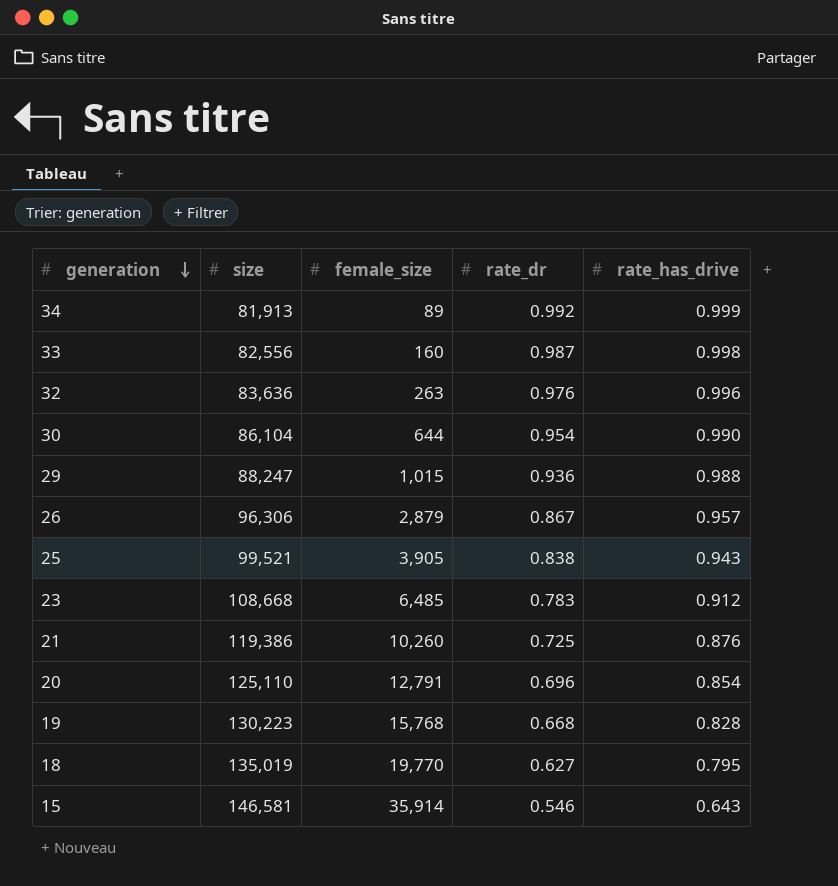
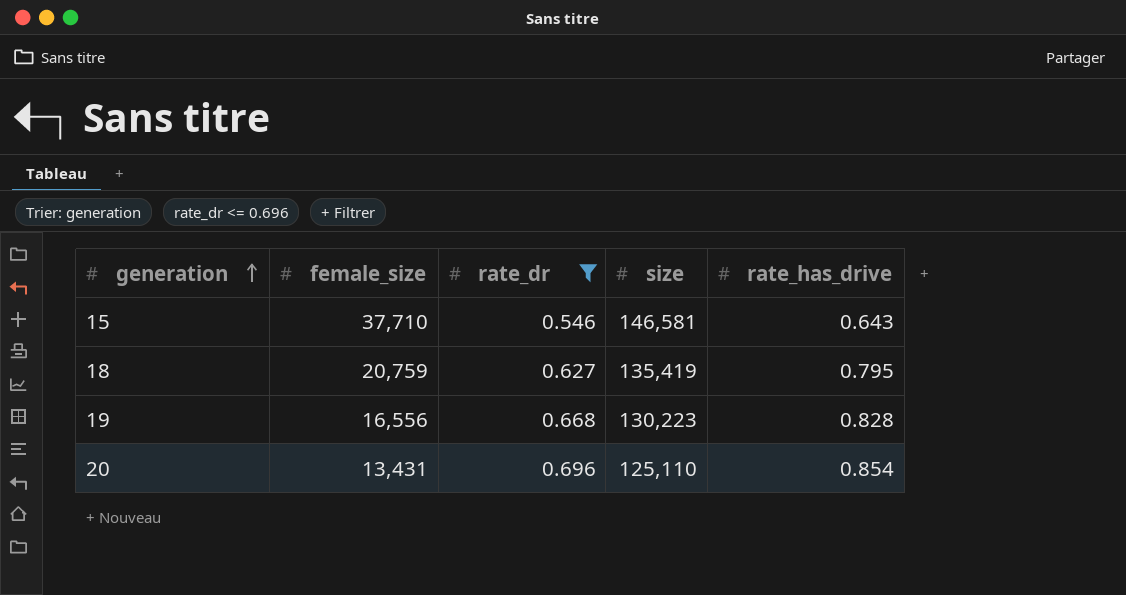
filter: none -> rate_dr <= 0.696
row order: generation descending -> generation ascending
column size | position: 2 -> 4
15 | female_size: 35,914 -> 37,710
18 | female_size: 19,770 -> 20,759
18 | size: 135,019 -> 135,419
19 | female_size: 15,768 -> 16,556
20 | female_size: 12,791 -> 13,431

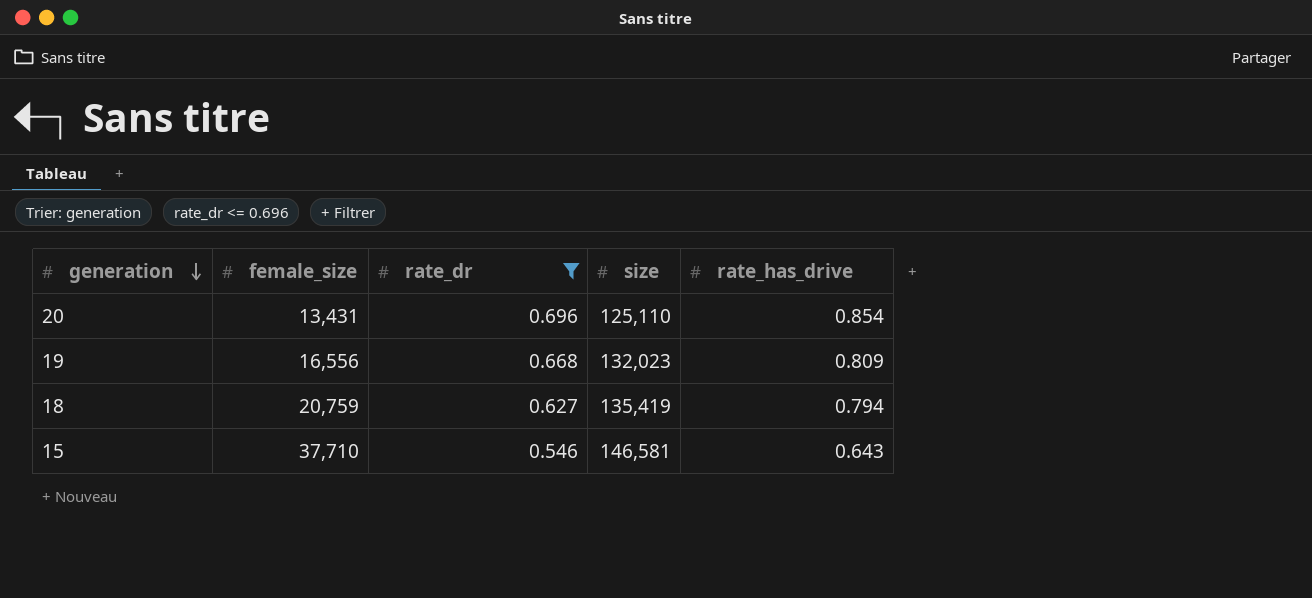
row order: generation ascending -> generation descending
19 | size: 130,223 -> 132,023
19 | rate_has_drive: 0.828 -> 0.809
18 | rate_has_drive: 0.795 -> 0.794

